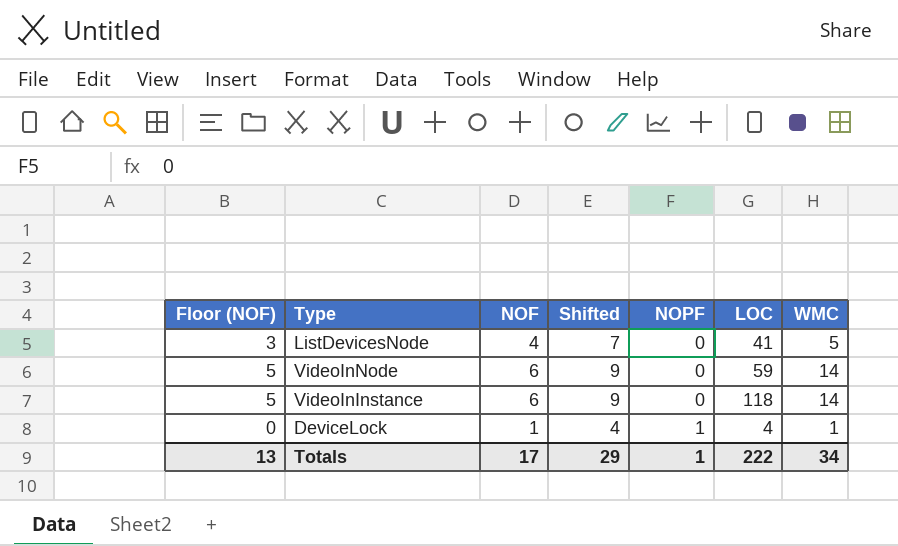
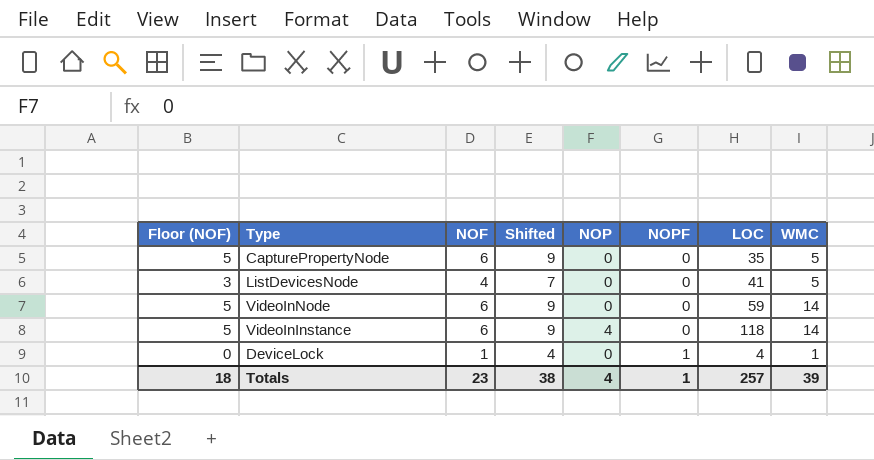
column NOP | position: none -> 5
row CapturePropertyNode: none -> 5 | 6 | 9 | 0 | 0 | 35 | 5
Totals | Floor (NOF): 13 -> 18
Totals | NOF: 17 -> 23
Totals | Shifted: 29 -> 38
Totals | LOC: 222 -> 257
Totals | WMC: 34 -> 39

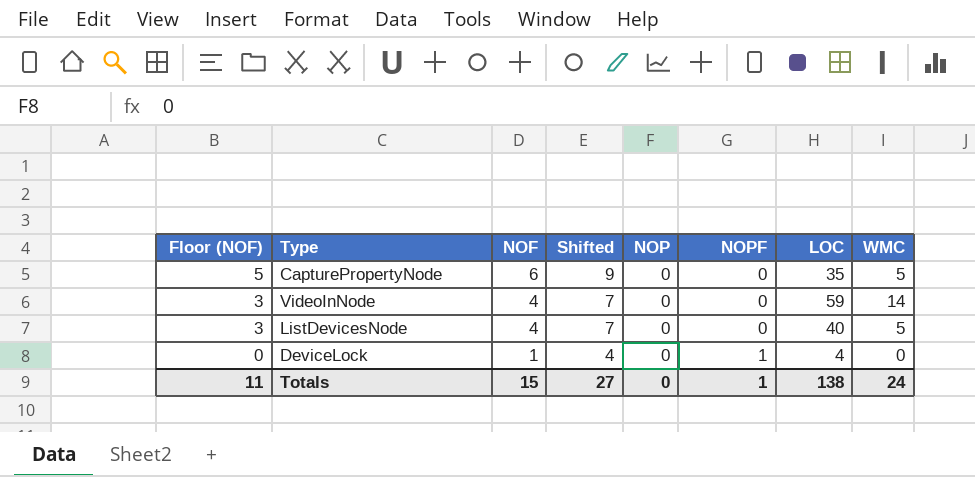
row order: NOPF ascending -> Floor (NOF) descending
row VideoInInstance: 5 | 6 | 9 | 4 | 0 | 118 | 14 -> none
VideoInNode | Floor (NOF): 5 -> 3
VideoInNode | NOF: 6 -> 4
VideoInNode | Shifted: 9 -> 7
ListDevicesNode | LOC: 41 -> 40
DeviceLock | WMC: 1 -> 0
Totals | Floor (NOF): 18 -> 11
Totals | NOF: 23 -> 15
Totals | Shifted: 38 -> 27
Totals | NOP: 4 -> 0
Totals | LOC: 257 -> 138
Totals | WMC: 39 -> 24

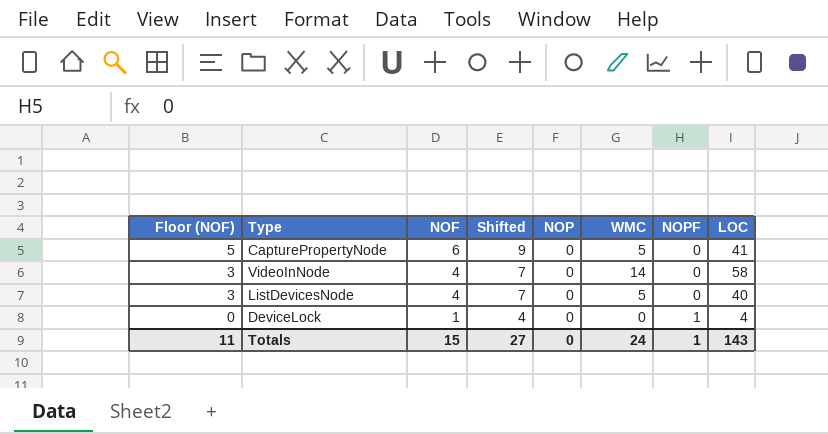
column WMC | position: 8 -> 6
CapturePropertyNode | LOC: 35 -> 41
VideoInNode | LOC: 59 -> 58
Totals | LOC: 138 -> 143

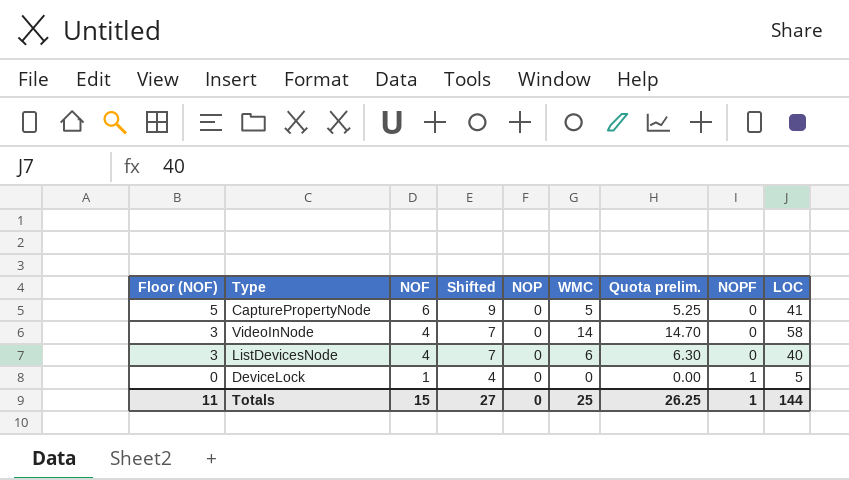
column Quota prelim. | formula: none -> [WMC] * 1.05
ListDevicesNode | WMC: 5 -> 6
DeviceLock | LOC: 4 -> 5
Totals | WMC: 24 -> 25
Totals | LOC: 143 -> 144

